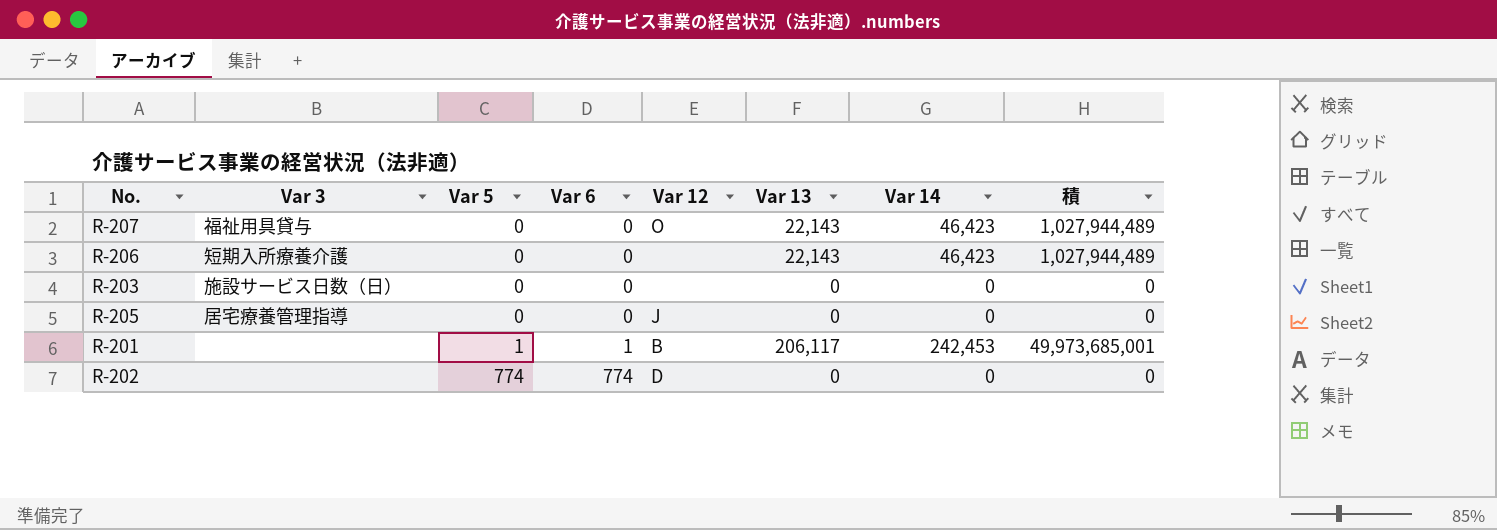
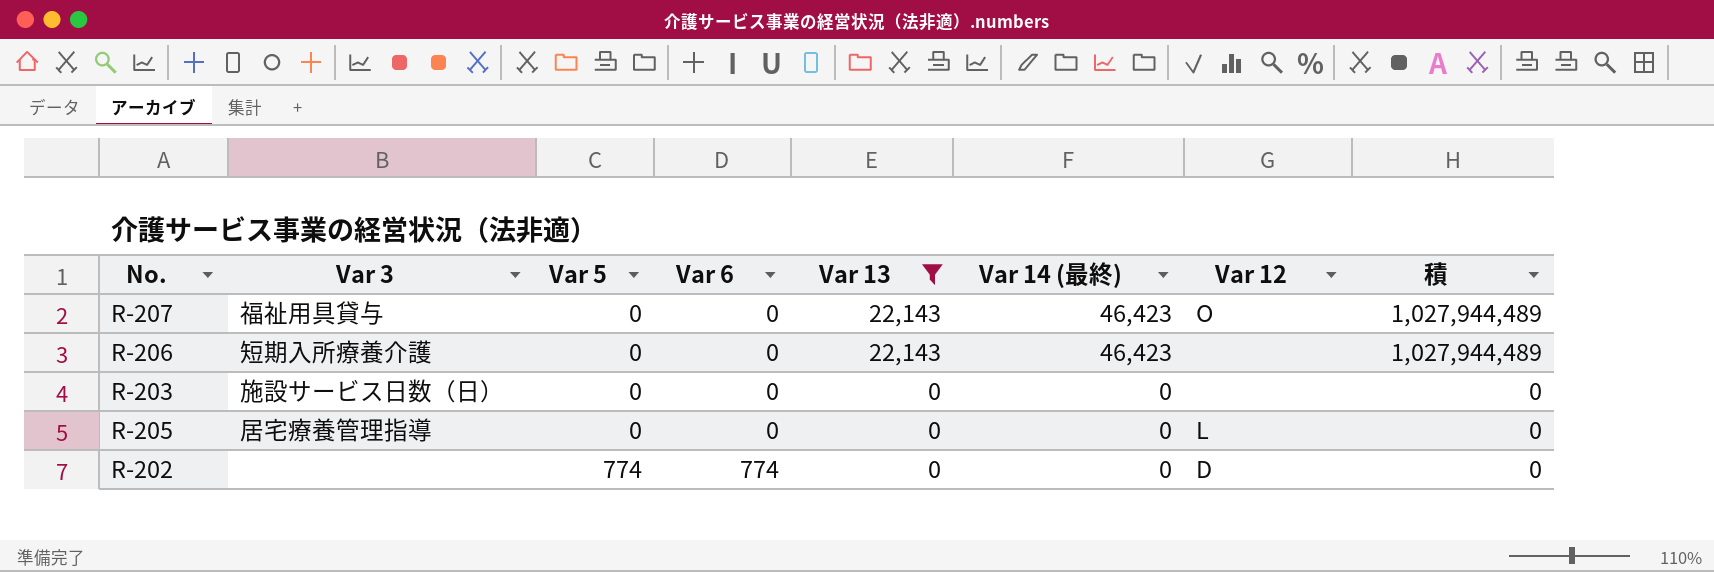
filter: none -> Var 13 != 206,117
column name: Var 14 -> Var 14 (最終)
column Var 12 | position: 5 -> 7
R-205 | Var 12: J -> L

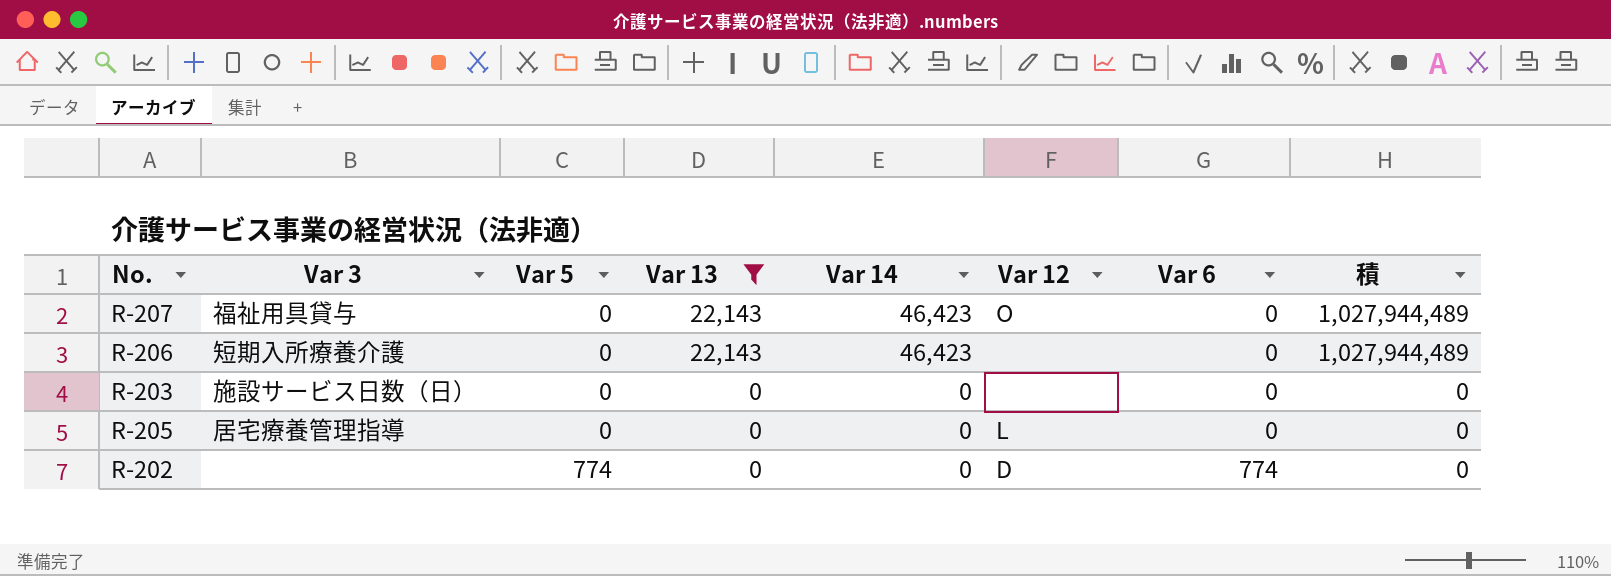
column name: Var 14 (最終) -> Var 14
column Var 6 | position: 4 -> 7

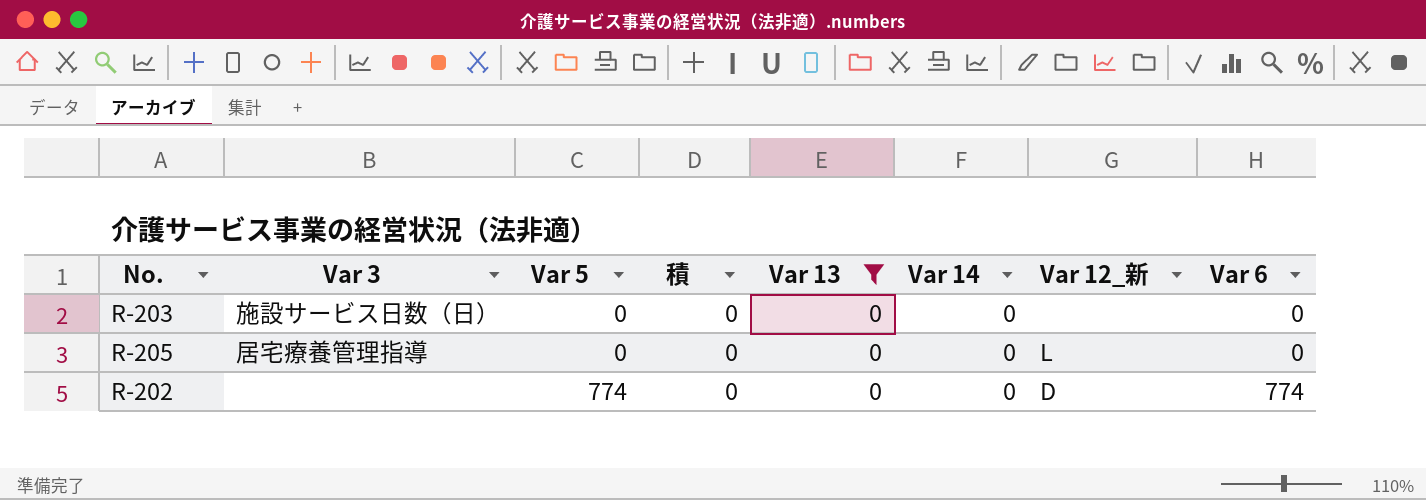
column 積 | position: 8 -> 4
column name: Var 12 -> Var 12_新
row R-207: 福祉用具貸与 | 0 | 22,143 | 46,423 | O | 0 | 1,027,944,489 -> none
row R-206: 短期入所療養介護 | 0 | 22,143 | 46,423 | none | 0 | 1,027,944,489 -> none

